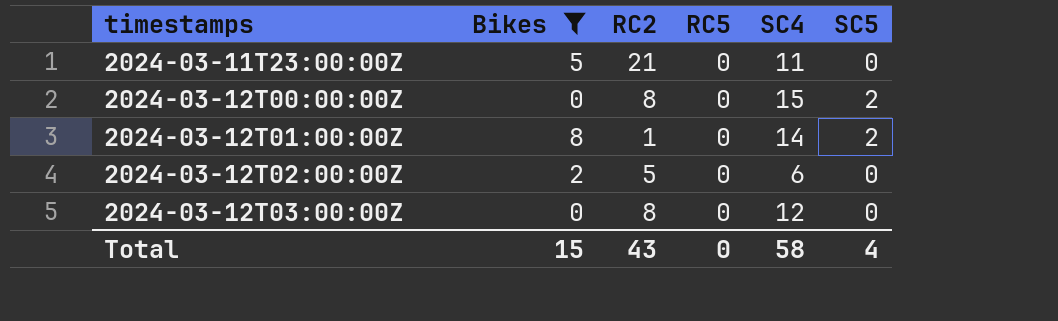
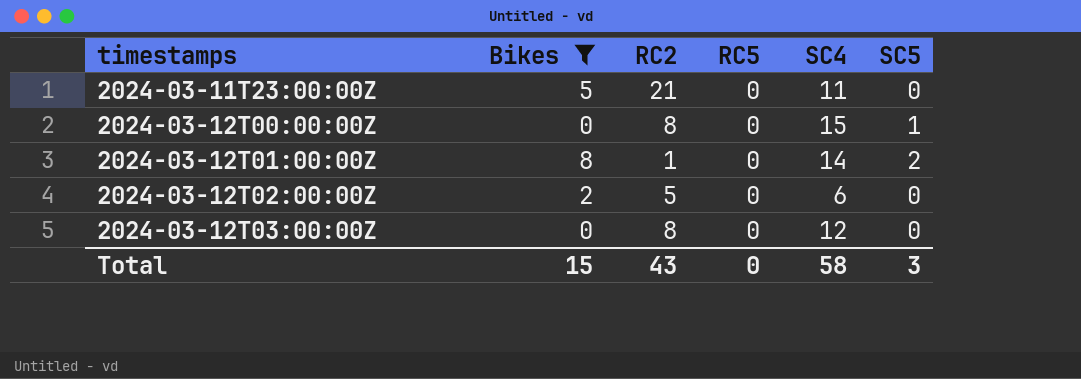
2024-03-12T00:00:00Z | SC5: 2 -> 1
Total | SC5: 4 -> 3

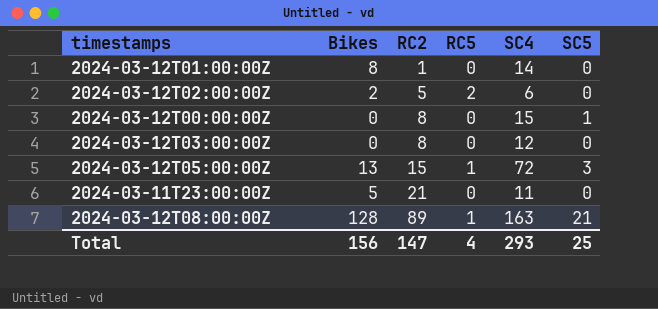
filter: Bikes <= 8 -> none
row order: timestamps ascending -> RC2 ascending
2024-03-12T01:00:00Z | SC5: 2 -> 0
2024-03-12T02:00:00Z | RC5: 0 -> 2
Total | Bikes: 15 -> 156
Total | RC2: 43 -> 147
Total | RC5: 0 -> 4
Total | SC4: 58 -> 293
Total | SC5: 3 -> 25

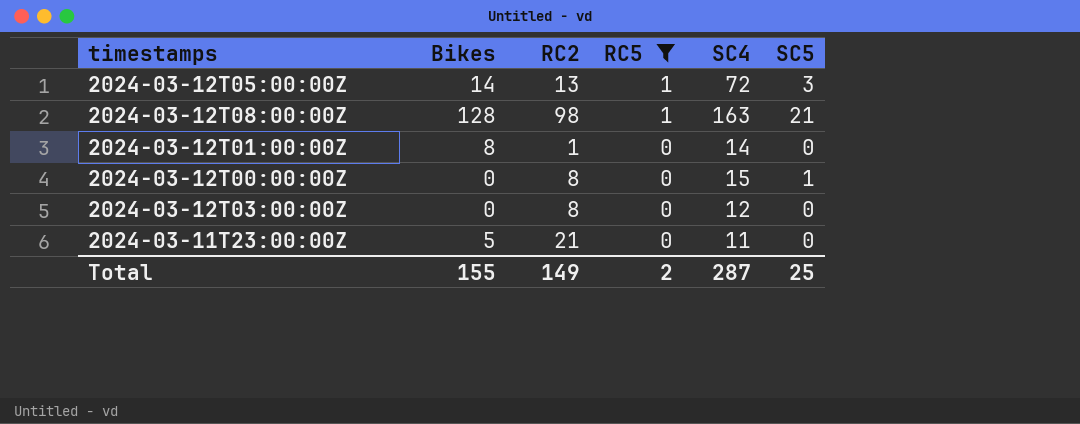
filter: none -> RC5 != 2
row order: RC2 ascending -> RC5 descending
2024-03-12T05:00:00Z | Bikes: 13 -> 14
2024-03-12T05:00:00Z | RC2: 15 -> 13
2024-03-12T08:00:00Z | RC2: 89 -> 98
Total | Bikes: 156 -> 155
Total | RC2: 147 -> 149
Total | RC5: 4 -> 2
Total | SC4: 293 -> 287

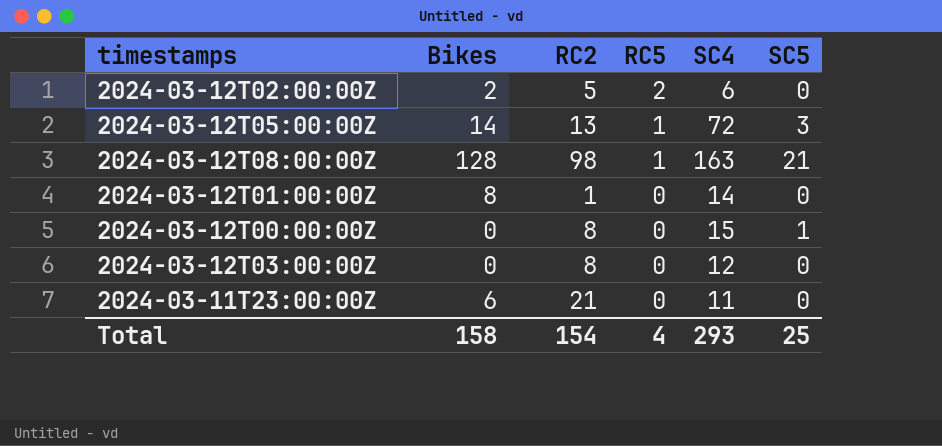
filter: RC5 != 2 -> none
2024-03-11T23:00:00Z | Bikes: 5 -> 6
Total | Bikes: 155 -> 158
Total | RC2: 149 -> 154
Total | RC5: 2 -> 4
Total | SC4: 287 -> 293

